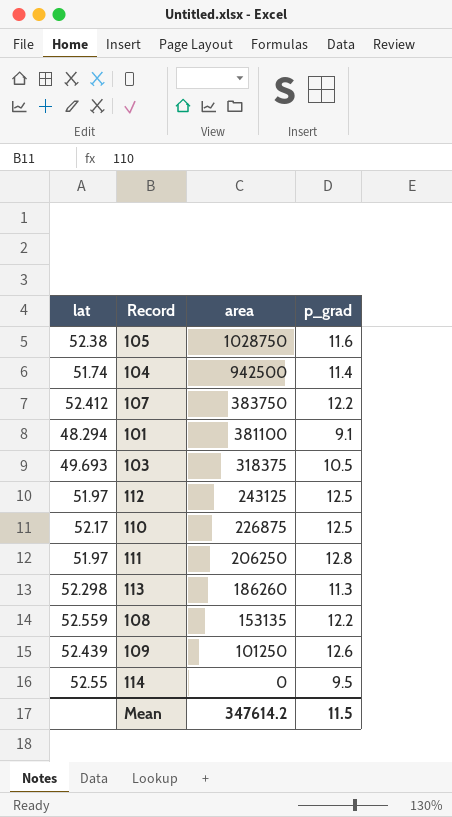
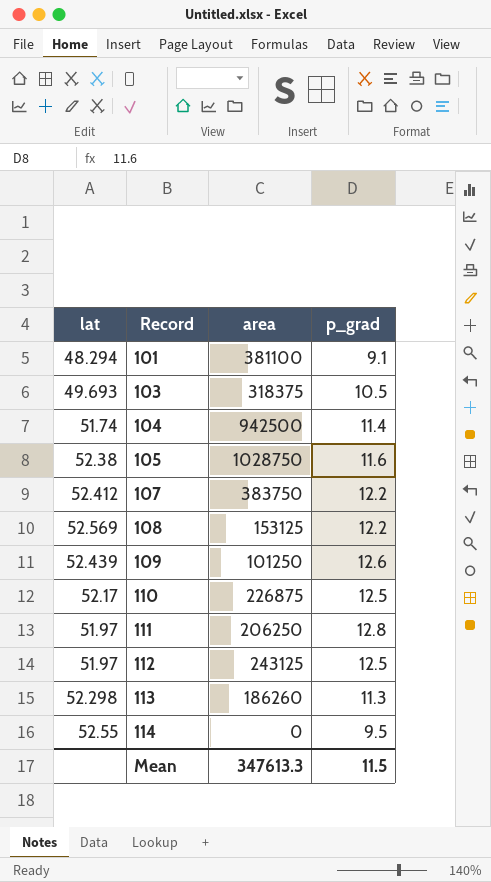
row order: area descending -> Record ascending
108 | lat: 52.559 -> 52.569
108 | area: 153135 -> 153125
Mean | area: 347614.2 -> 347613.3

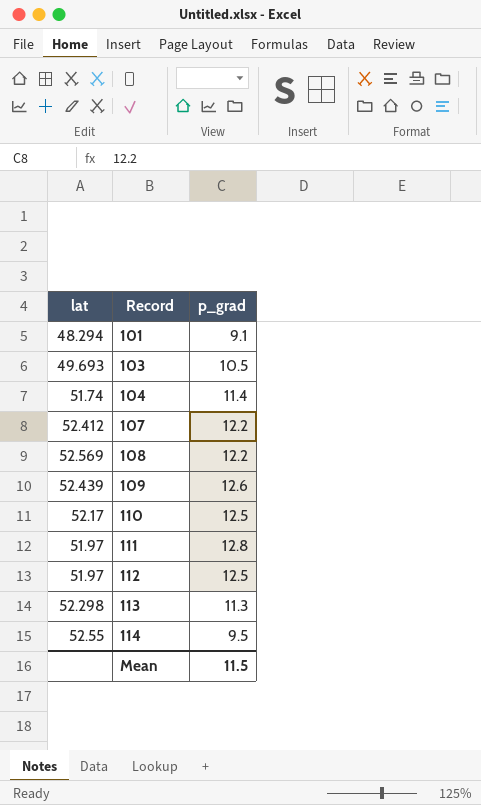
column area | position: 3 -> none
row 105: 52.38 | 1028750 | 11.6 -> none

